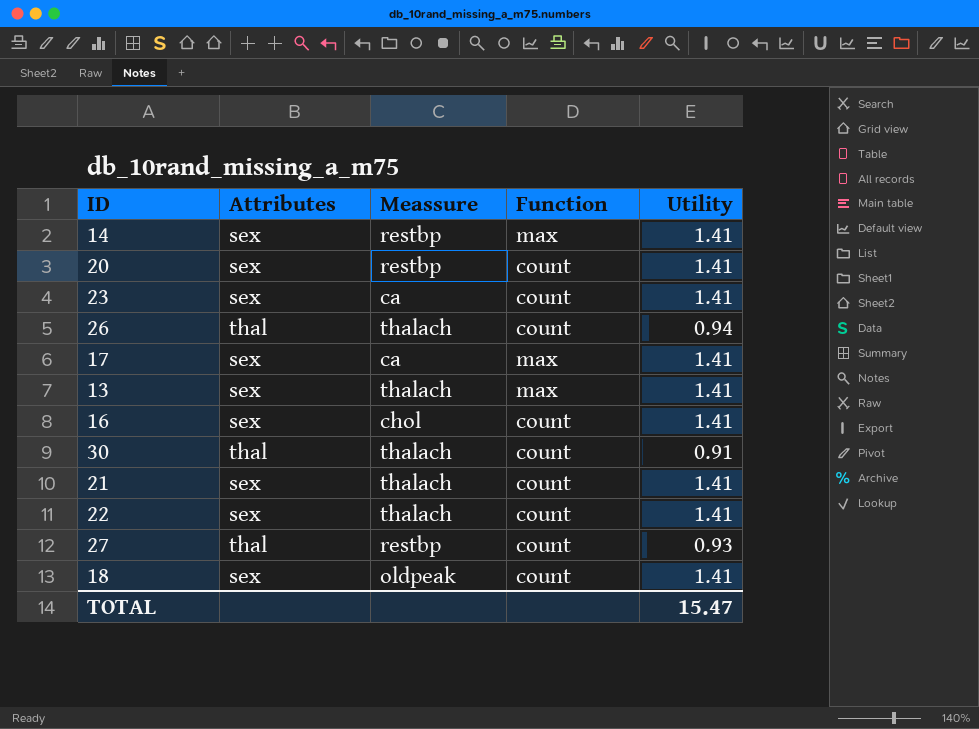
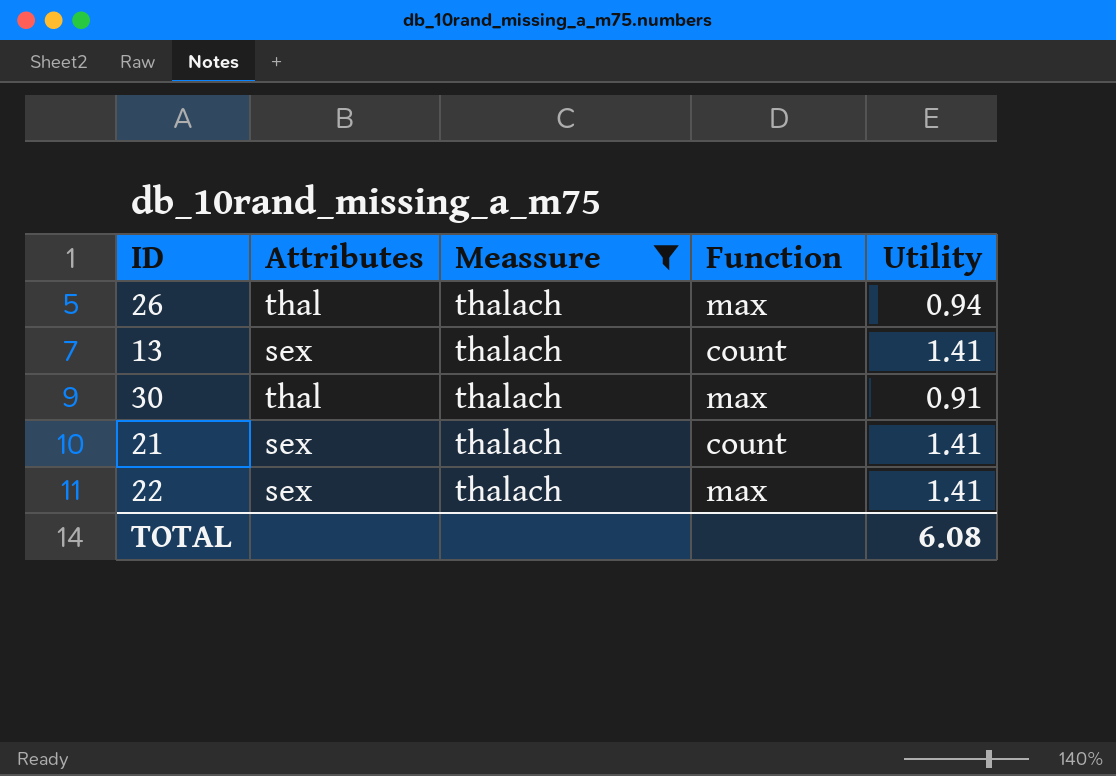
filter: none -> Meassure = thalach
26 | Function: count -> max
13 | Function: max -> count
30 | Function: count -> max
22 | Function: count -> max
TOTAL | Utility: 15.47 -> 6.08

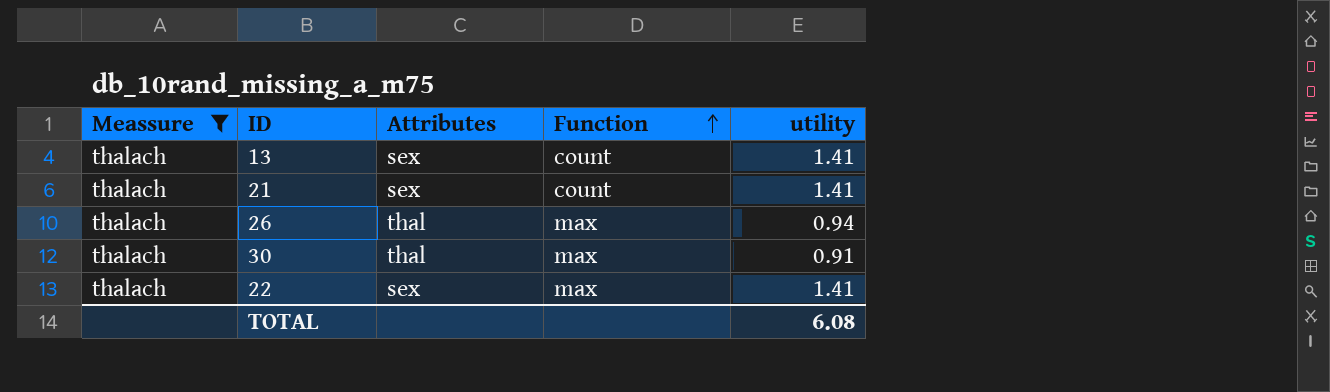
row order: none -> Function ascending
column Meassure | position: 3 -> 1
column name: Utility -> utility

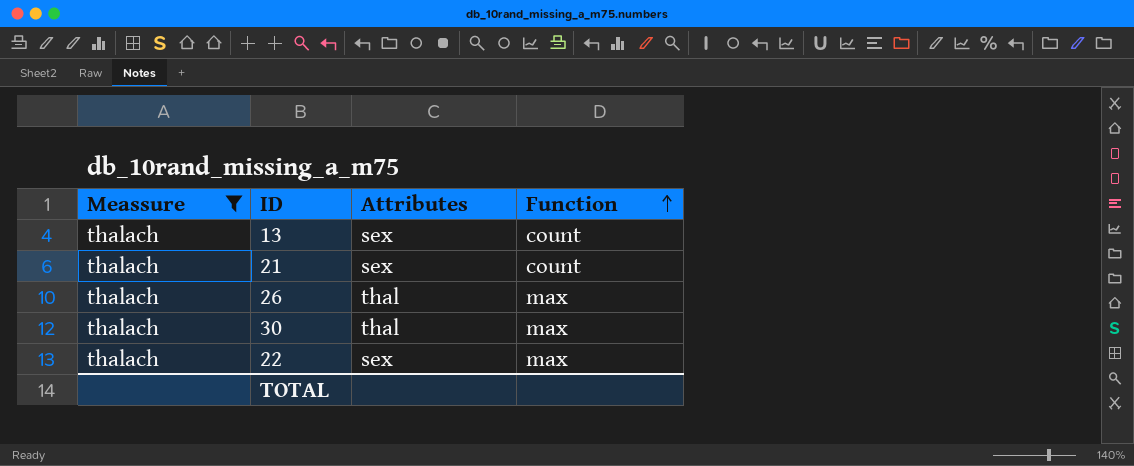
column utility | position: 5 -> none

